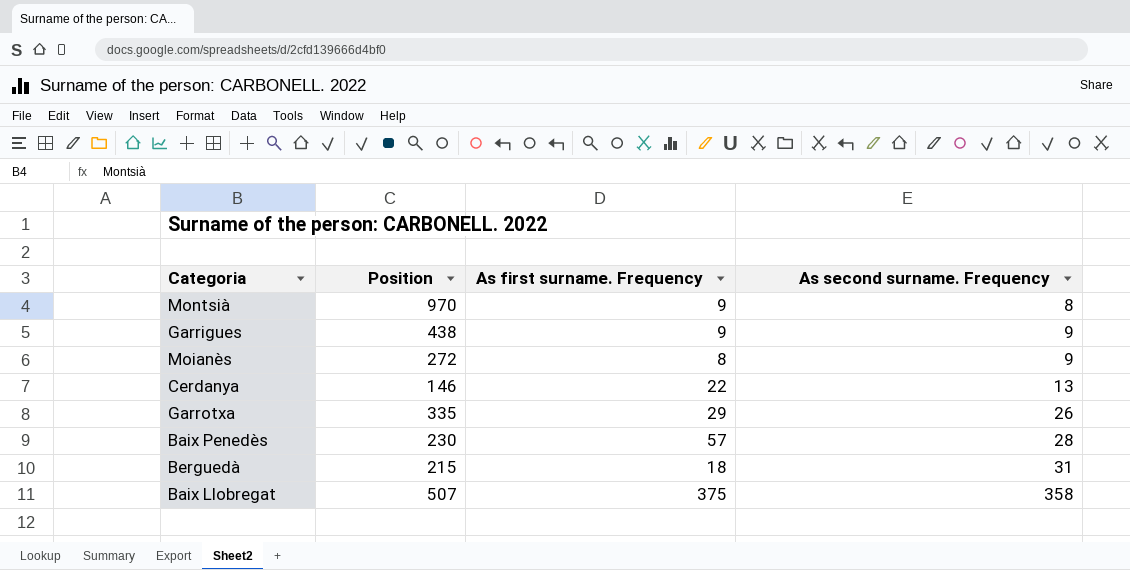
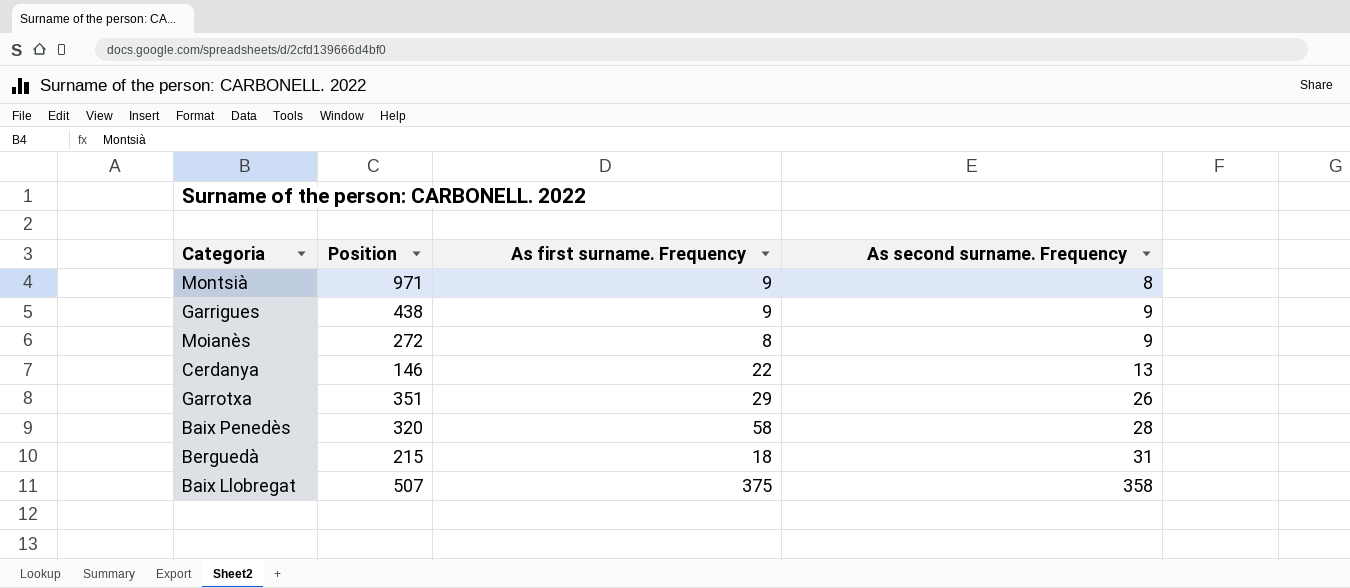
Montsià | Position: 970 -> 971
Garrotxa | Position: 335 -> 351
Baix Penedès | Position: 230 -> 320
Baix Penedès | As first surname. Frequency: 57 -> 58

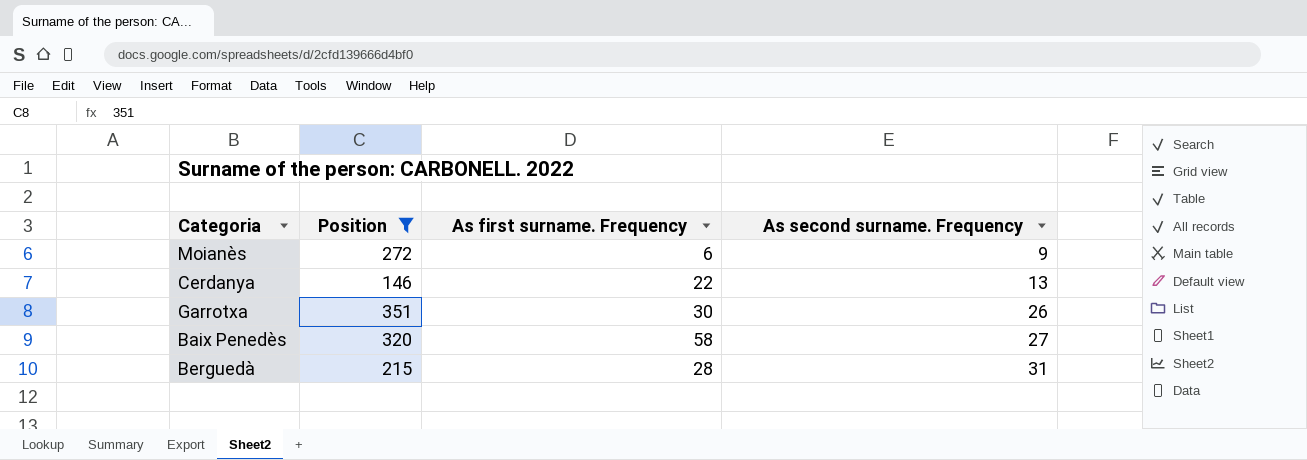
filter: none -> Position <= 351
Moianès | As first surname. Frequency: 8 -> 6
Garrotxa | As first surname. Frequency: 29 -> 30
Baix Penedès | As second surname. Frequency: 28 -> 27
Berguedà | As first surname. Frequency: 18 -> 28

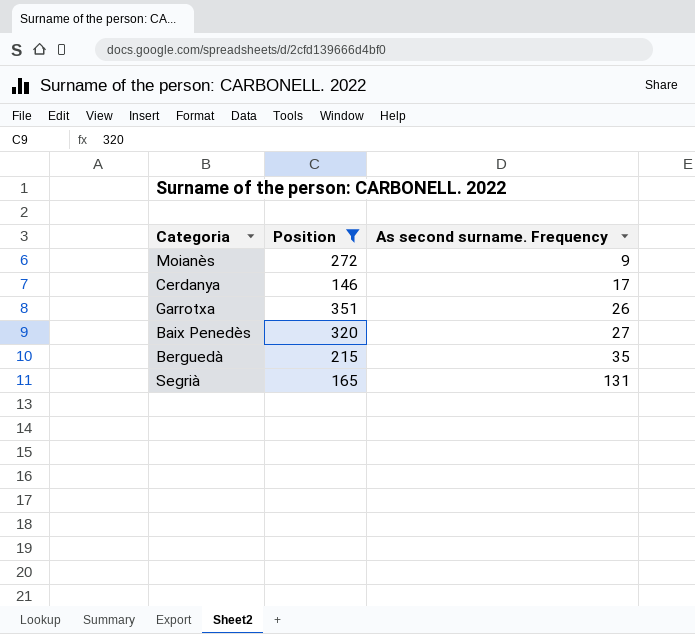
column As first surname. Frequency | position: 3 -> none
Cerdanya | As second surname. Frequency: 13 -> 17
Berguedà | As second surname. Frequency: 31 -> 35
row Segrià: none -> 165 | 131

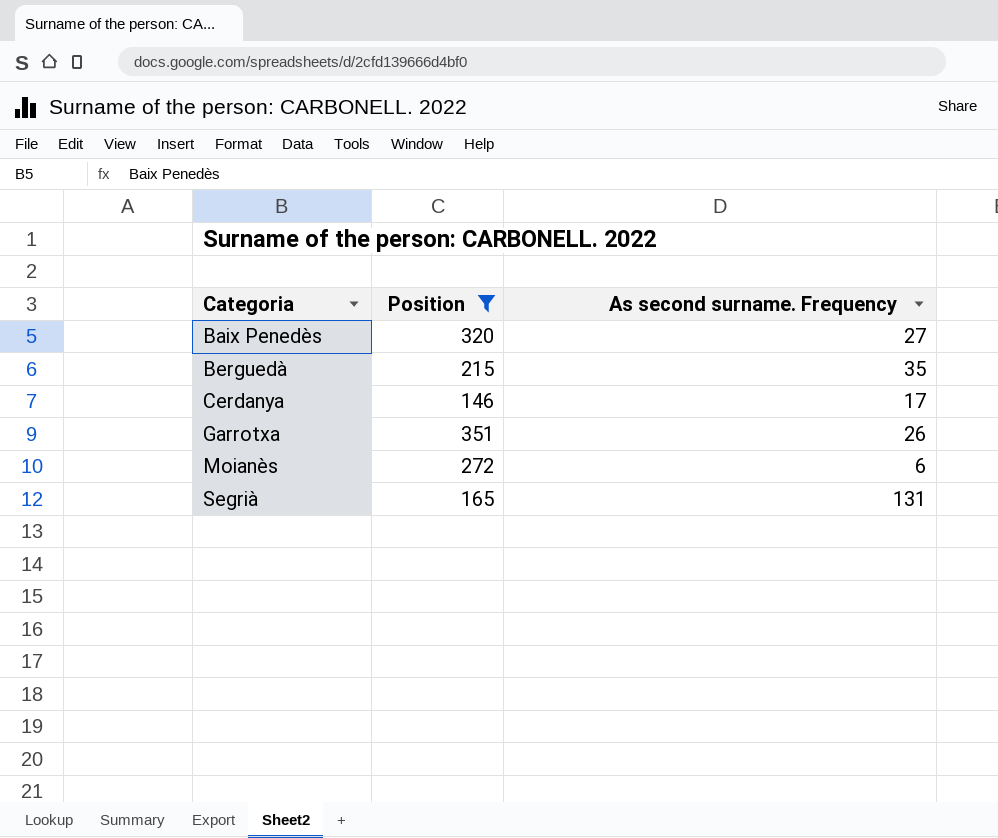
row order: As second surname. Frequency ascending -> Categoria ascending
Moianès | As second surname. Frequency: 9 -> 6

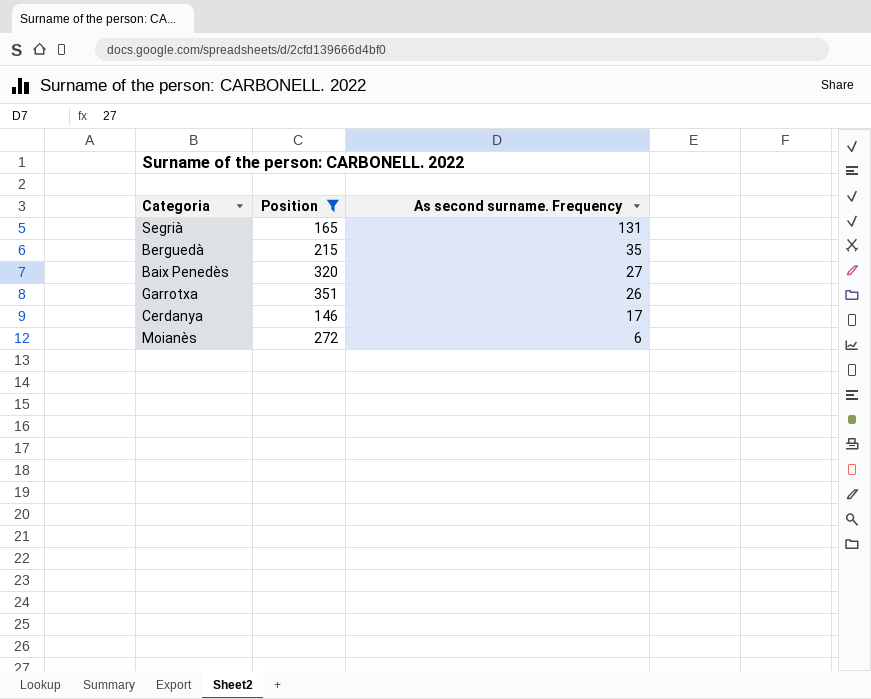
row order: Categoria ascending -> As second surname. Frequency descending

